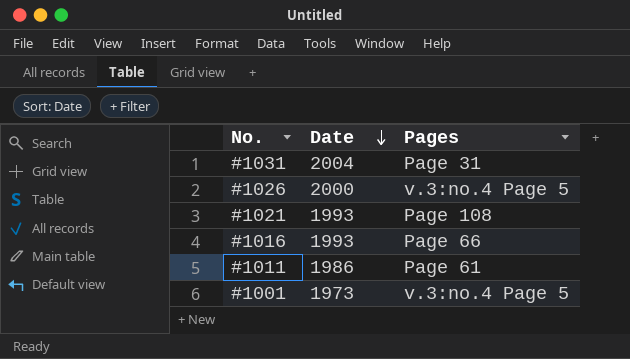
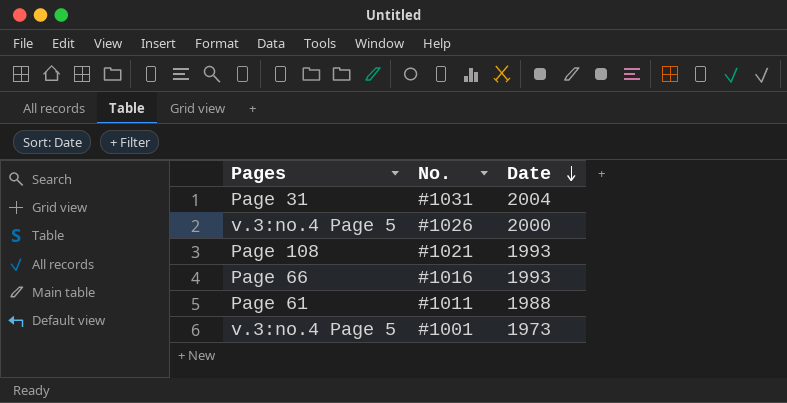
column Pages | position: 3 -> 1
#1011 | Date: 1986 -> 1988

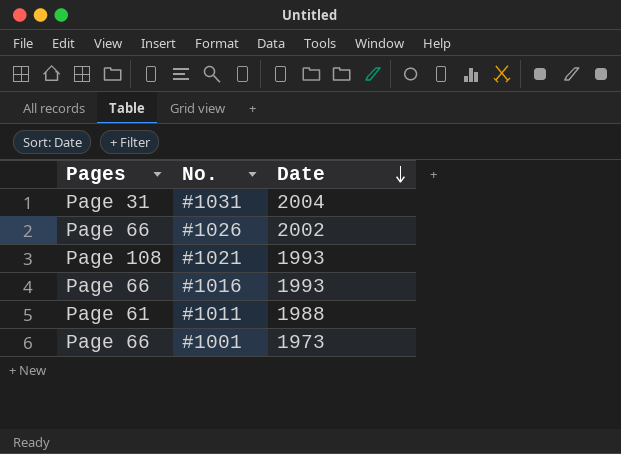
#1026 | Pages: v.3:no.4 Page 5 -> Page 66
#1026 | Date: 2000 -> 2002
#1001 | Pages: v.3:no.4 Page 5 -> Page 66

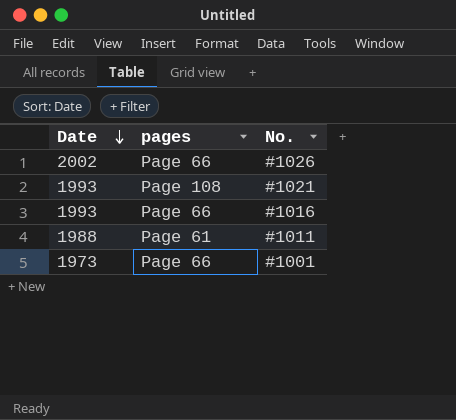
column Date | position: 3 -> 1
column name: Pages -> pages
row #1031: Page 31 | 2004 -> none

